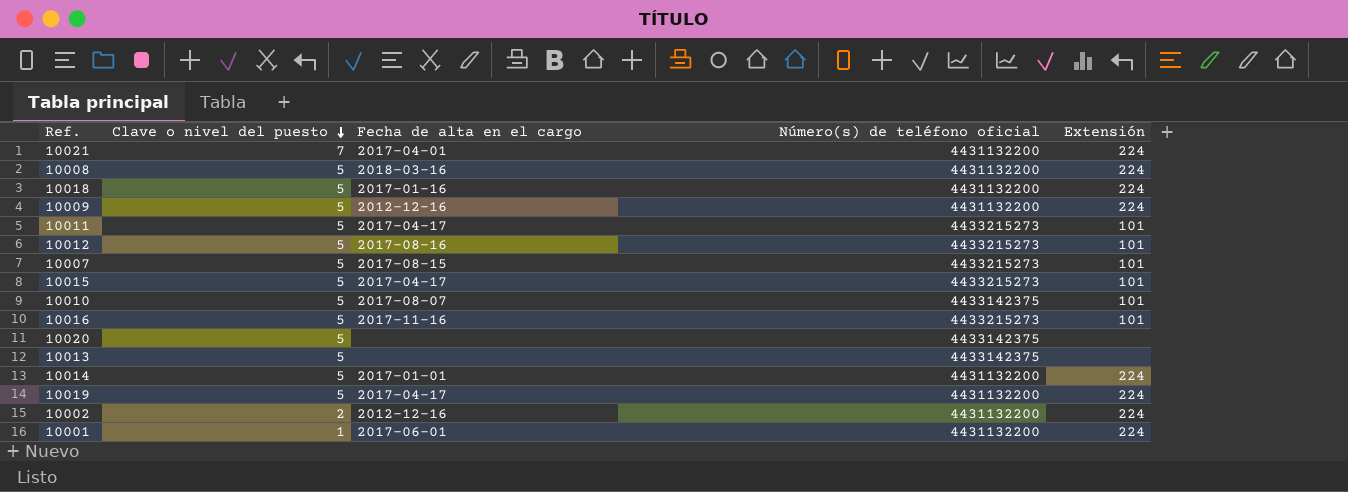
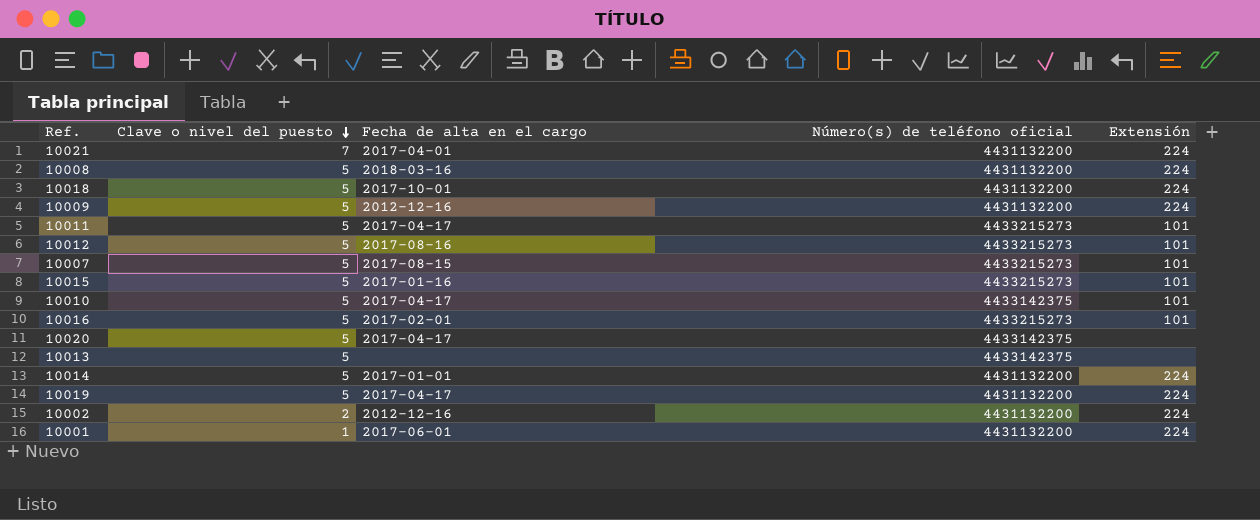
10018 | Fecha de alta en el cargo: 2017-01-16 -> 2017-10-01
10015 | Fecha de alta en el cargo: 2017-04-17 -> 2017-01-16
10010 | Fecha de alta en el cargo: 2017-08-07 -> 2017-04-17
10016 | Fecha de alta en el cargo: 2017-11-16 -> 2017-02-01
10020 | Fecha de alta en el cargo: none -> 2017-04-17

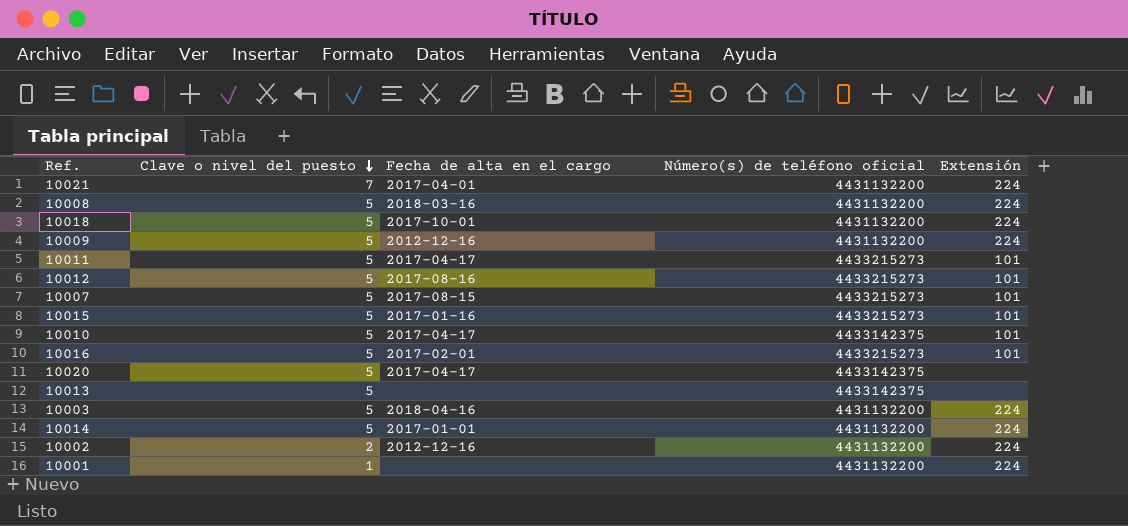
row 10019: 5 | 2017-04-17 | 4431132200 | 224 -> none
row 10003: none -> 5 | 2018-04-16 | 4431132200 | 224
10001 | Fecha de alta en el cargo: 2017-06-01 -> none

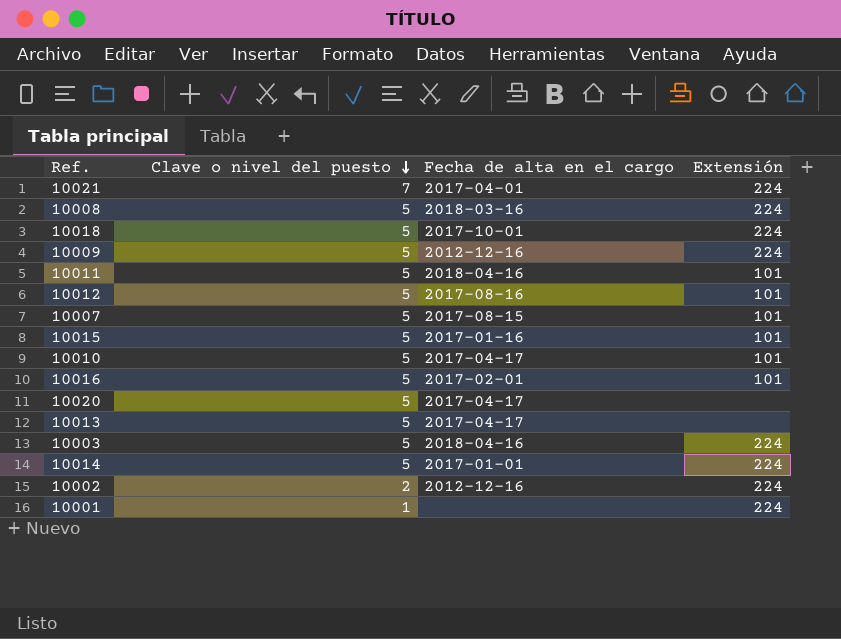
column Número(s) de teléfono oficial | position: 4 -> none
10011 | Fecha de alta en el cargo: 2017-04-17 -> 2018-04-16
10013 | Fecha de alta en el cargo: none -> 2017-04-17

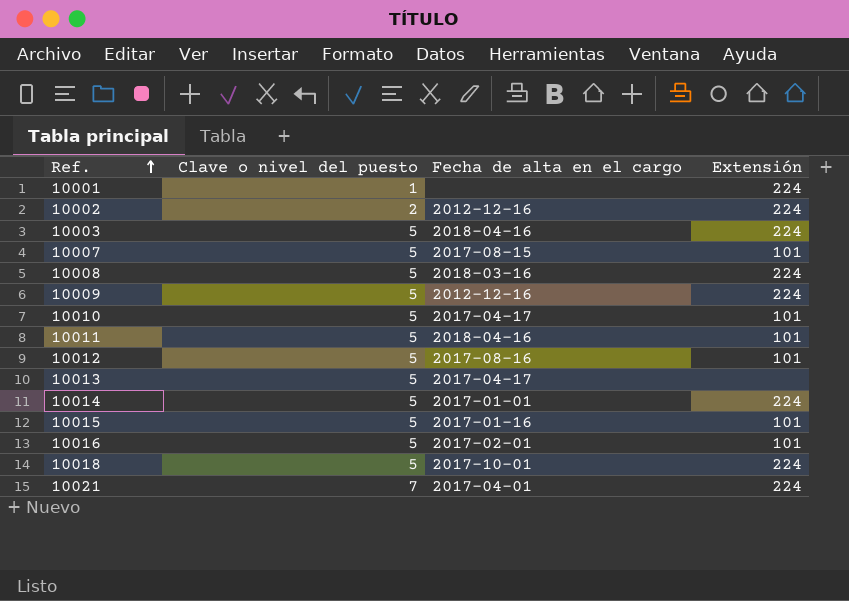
row order: Clave o nivel del puesto descending -> Ref. ascending
row 10020: 5 | 2017-04-17 | none -> none

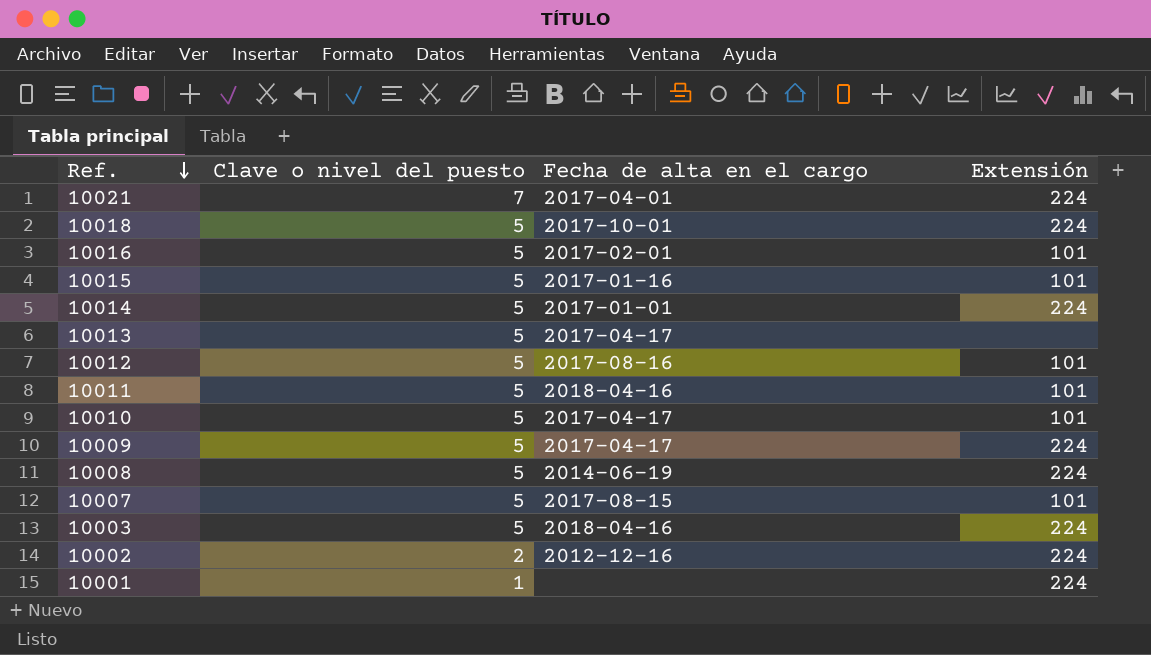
row order: Ref. ascending -> Ref. descending
10009 | Fecha de alta en el cargo: 2012-12-16 -> 2017-04-17
10008 | Fecha de alta en el cargo: 2018-03-16 -> 2014-06-19

